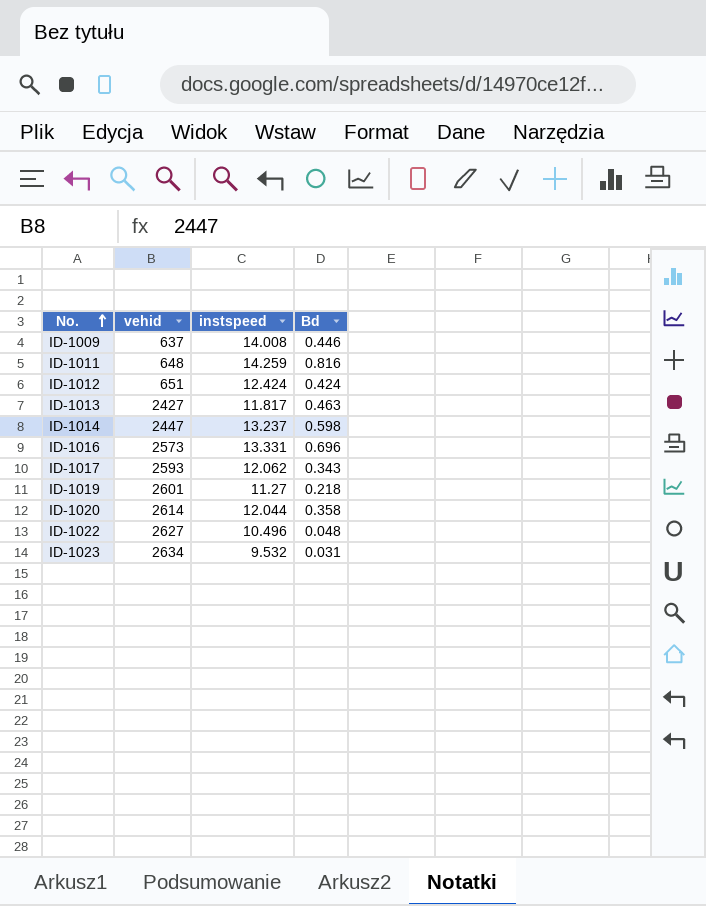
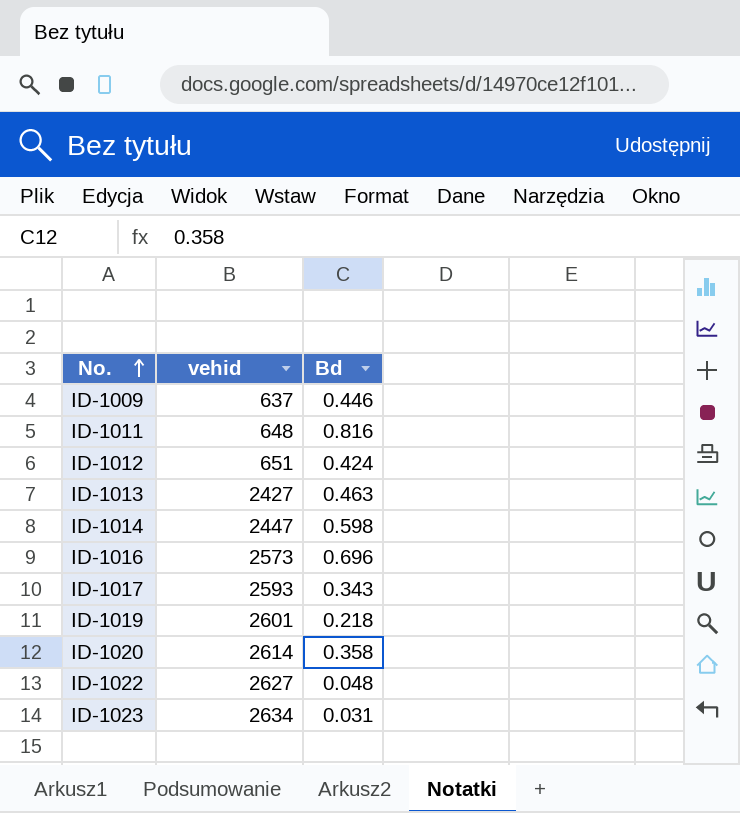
column instspeed | position: 3 -> none

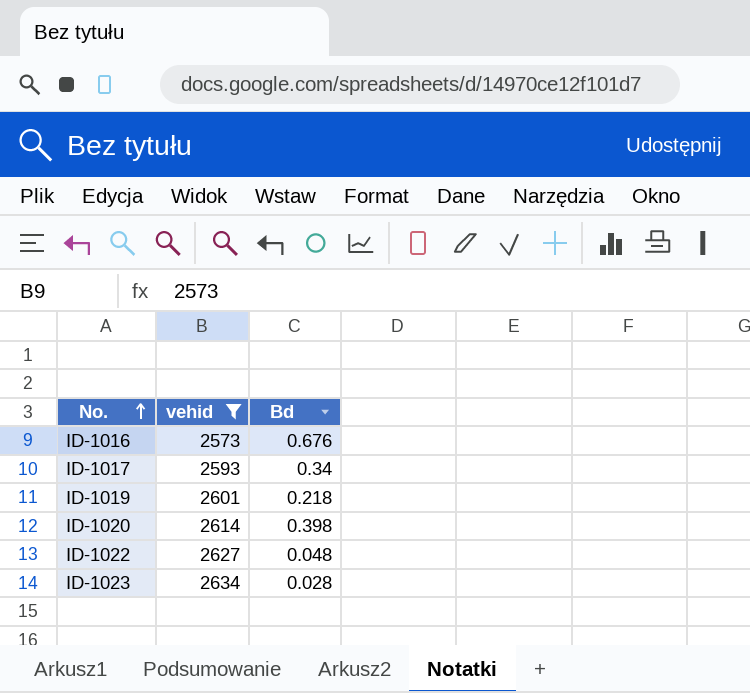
filter: none -> vehid >= 2573
ID-1016 | Bd: 0.696 -> 0.676
ID-1017 | Bd: 0.343 -> 0.34
ID-1020 | Bd: 0.358 -> 0.398
ID-1023 | Bd: 0.031 -> 0.028

